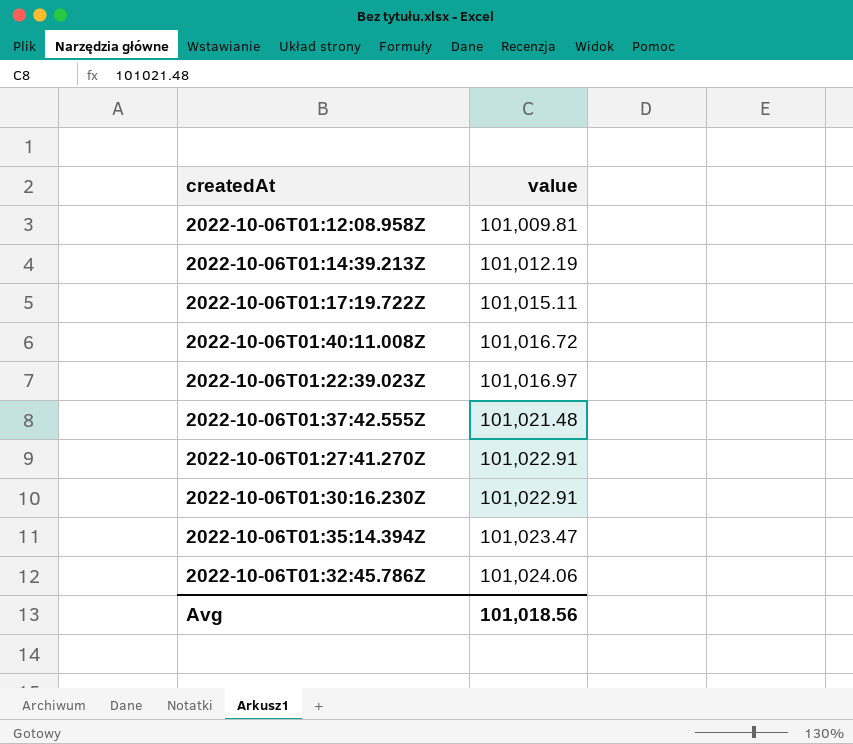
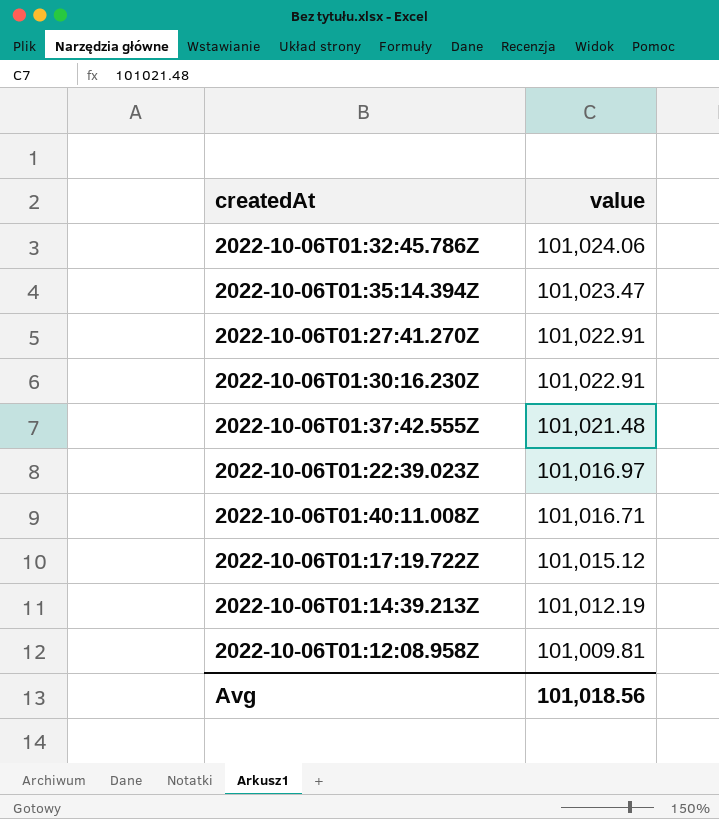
row order: value ascending -> value descending
2022-10-06T01:40:11.008Z | value: 101,016.72 -> 101,016.71
2022-10-06T01:17:19.722Z | value: 101,015.11 -> 101,015.12

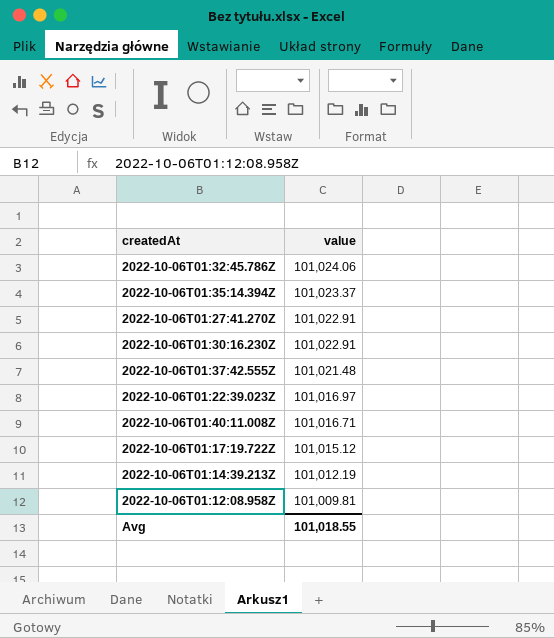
2022-10-06T01:35:14.394Z | value: 101,023.47 -> 101,023.37
Avg | value: 101,018.56 -> 101,018.55

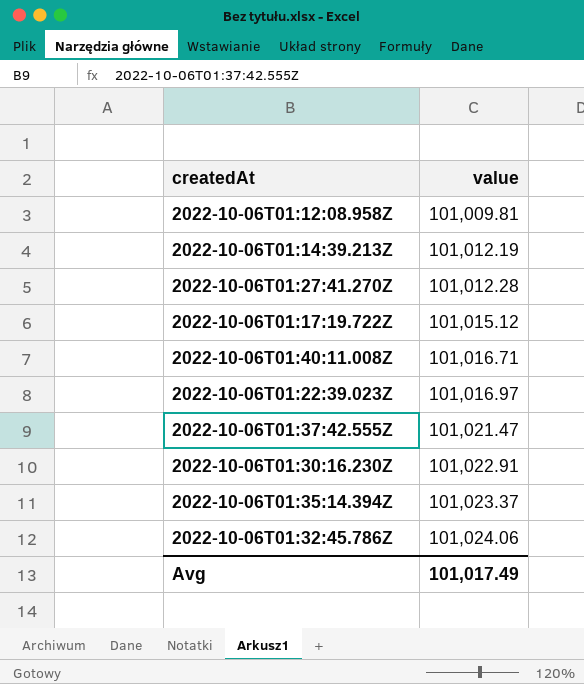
row order: value descending -> value ascending
2022-10-06T01:27:41.270Z | value: 101,022.91 -> 101,012.28
2022-10-06T01:37:42.555Z | value: 101,021.48 -> 101,021.47
Avg | value: 101,018.55 -> 101,017.49

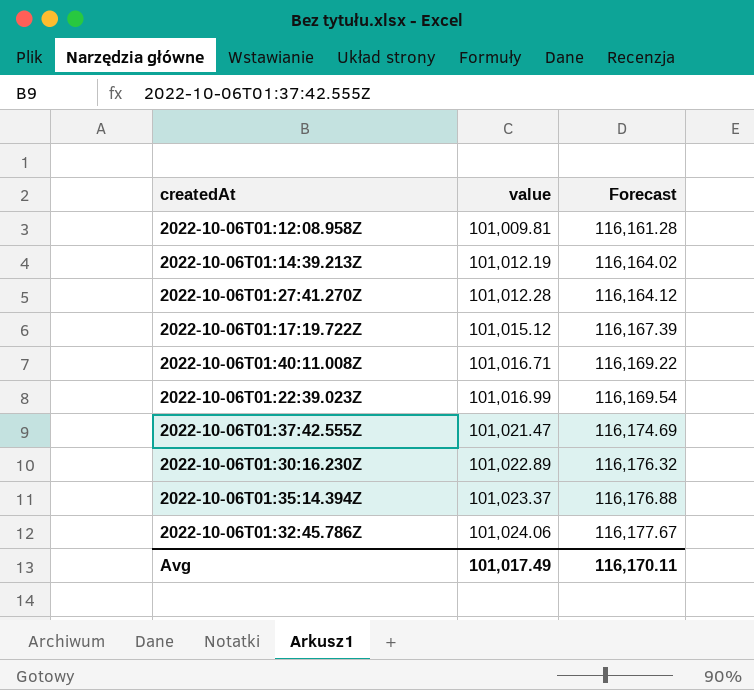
column Forecast | formula: none -> [value] * 1.15
2022-10-06T01:22:39.023Z | value: 101,016.97 -> 101,016.99
2022-10-06T01:30:16.230Z | value: 101,022.91 -> 101,022.89

